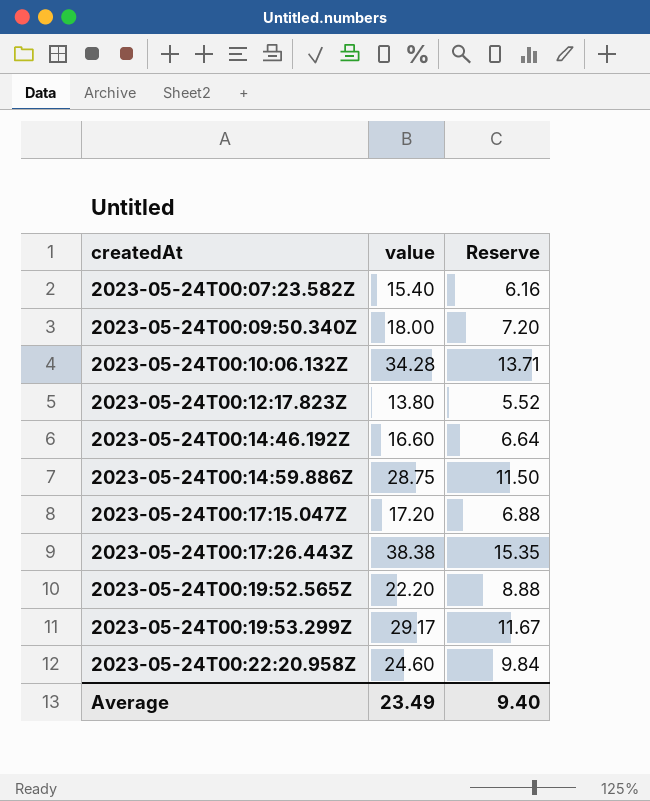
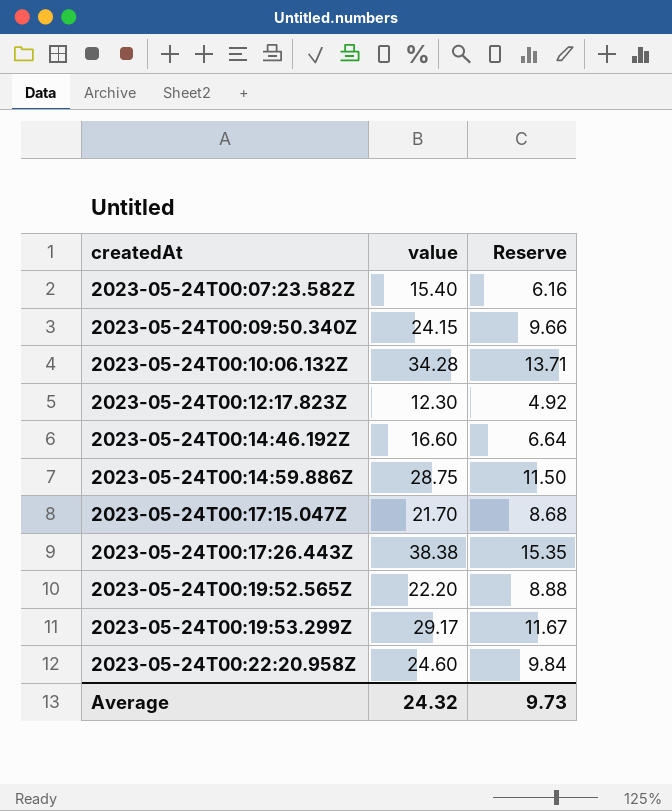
2023-05-24T00:09:50.340Z | value: 18.00 -> 24.15
2023-05-24T00:09:50.340Z | Reserve: 7.20 -> 9.66
2023-05-24T00:12:17.823Z | value: 13.80 -> 12.30
2023-05-24T00:12:17.823Z | Reserve: 5.52 -> 4.92
2023-05-24T00:17:15.047Z | value: 17.20 -> 21.70
2023-05-24T00:17:15.047Z | Reserve: 6.88 -> 8.68
Average | value: 23.49 -> 24.32
Average | Reserve: 9.40 -> 9.73

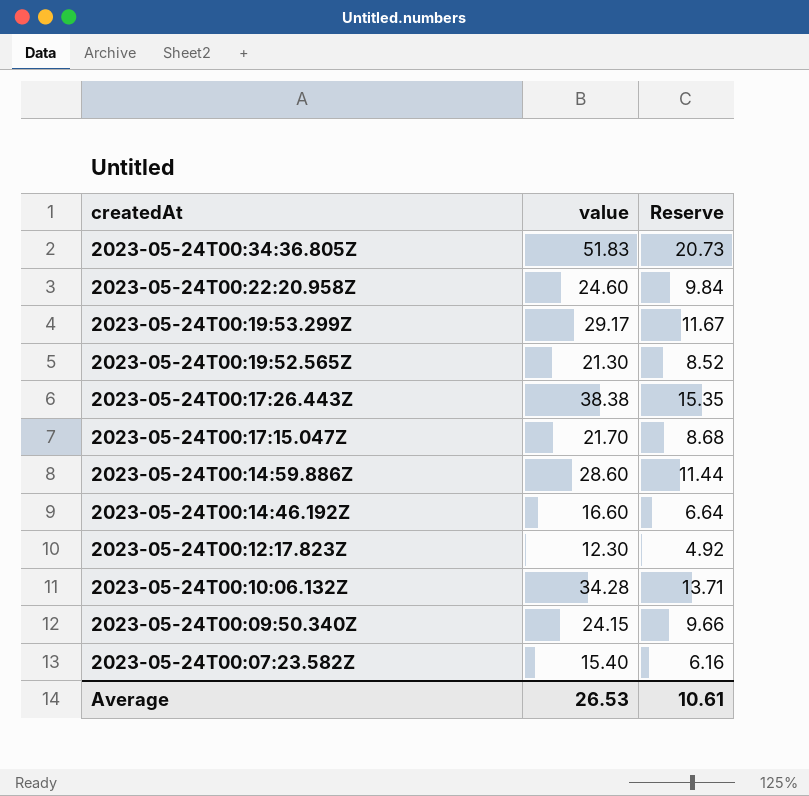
row order: createdAt ascending -> createdAt descending
row 2023-05-24T00:34:36.805Z: none -> 51.83 | 20.73
2023-05-24T00:19:52.565Z | value: 22.20 -> 21.30
2023-05-24T00:19:52.565Z | Reserve: 8.88 -> 8.52
2023-05-24T00:14:59.886Z | value: 28.75 -> 28.60
2023-05-24T00:14:59.886Z | Reserve: 11.50 -> 11.44
Average | value: 24.32 -> 26.53
Average | Reserve: 9.73 -> 10.61

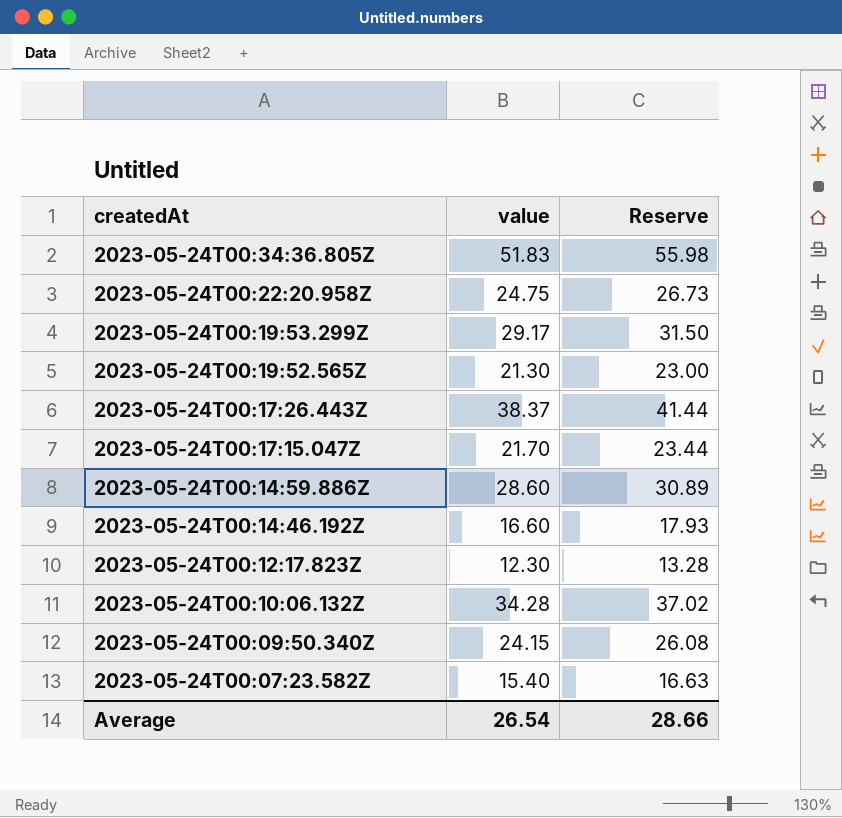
column Reserve | formula: [value] * 0.4 -> [value] * 1.08
2023-05-24T00:22:20.958Z | value: 24.60 -> 24.75
2023-05-24T00:17:26.443Z | value: 38.38 -> 38.37
Average | value: 26.53 -> 26.54
Average | Reserve: 10.61 -> 28.66

